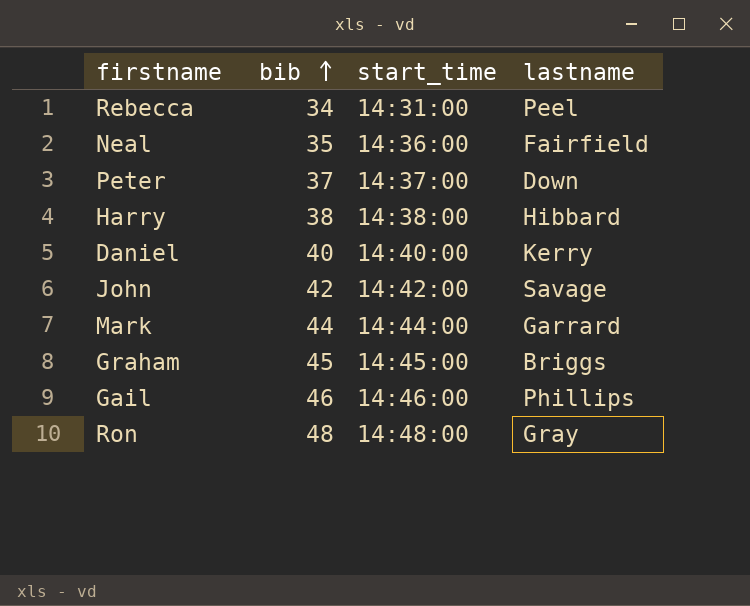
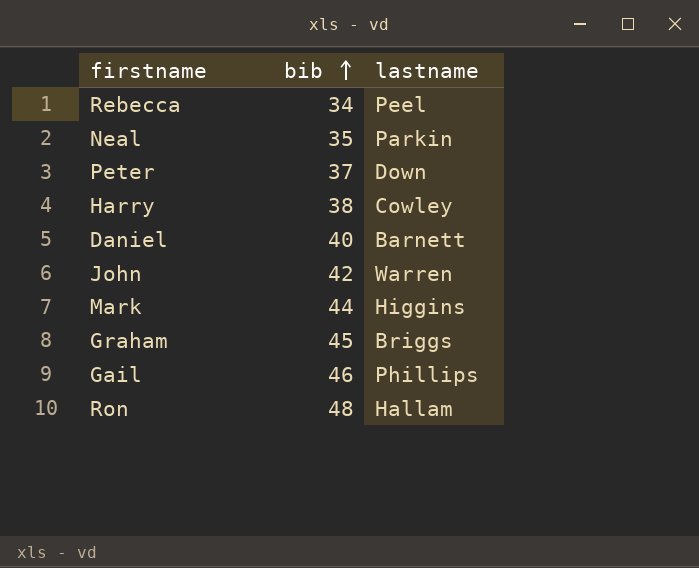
column start_time | position: 3 -> none
Neal | lastname: Fairfield -> Parkin
Harry | lastname: Hibbard -> Cowley
Daniel | lastname: Kerry -> Barnett
John | lastname: Savage -> Warren
Mark | lastname: Garrard -> Higgins
Ron | lastname: Gray -> Hallam

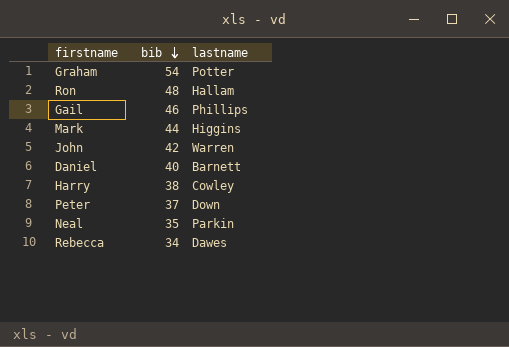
row order: bib ascending -> bib descending
Graham | bib: 45 -> 54
Graham | lastname: Briggs -> Potter
Rebecca | lastname: Peel -> Dawes

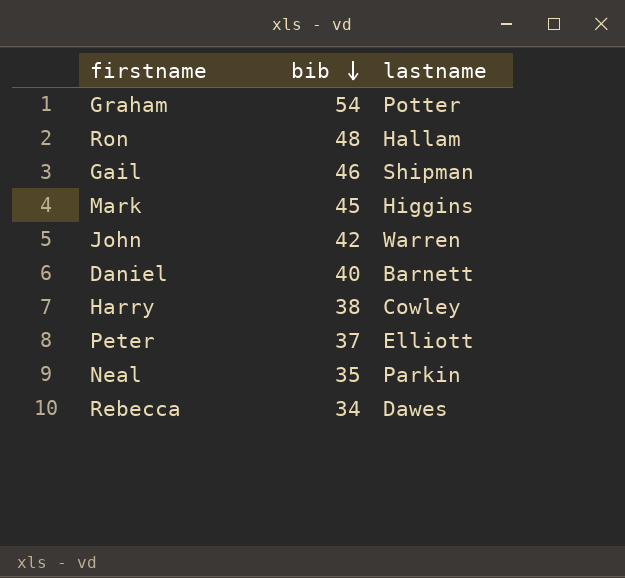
Gail | lastname: Phillips -> Shipman
Mark | bib: 44 -> 45
Peter | lastname: Down -> Elliott

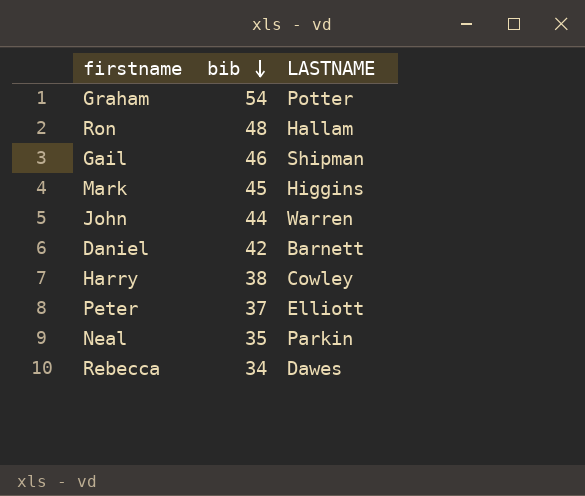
column name: lastname -> LASTNAME
John | bib: 42 -> 44
Daniel | bib: 40 -> 42

